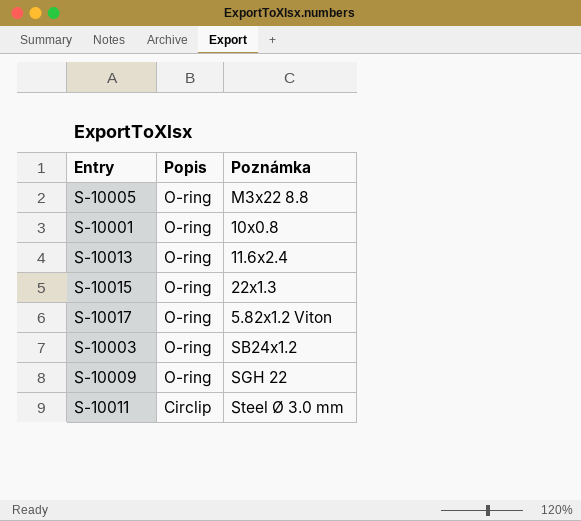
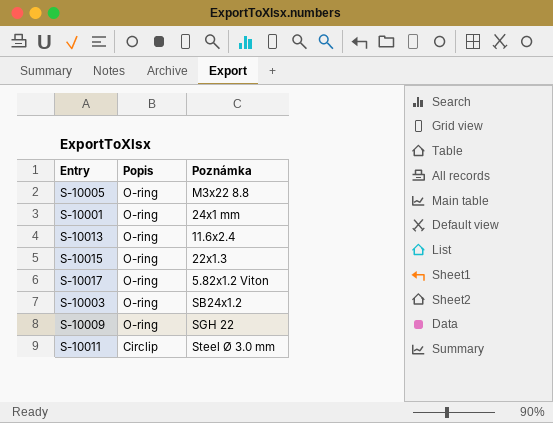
S-10001 | Poznámka: 10x0.8 -> 24x1 mm

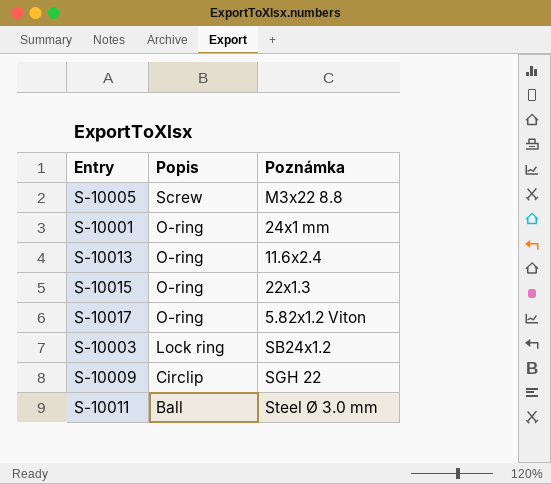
S-10005 | Popis: O-ring -> Screw
S-10003 | Popis: O-ring -> Lock ring
S-10009 | Popis: O-ring -> Circlip
S-10011 | Popis: Circlip -> Ball

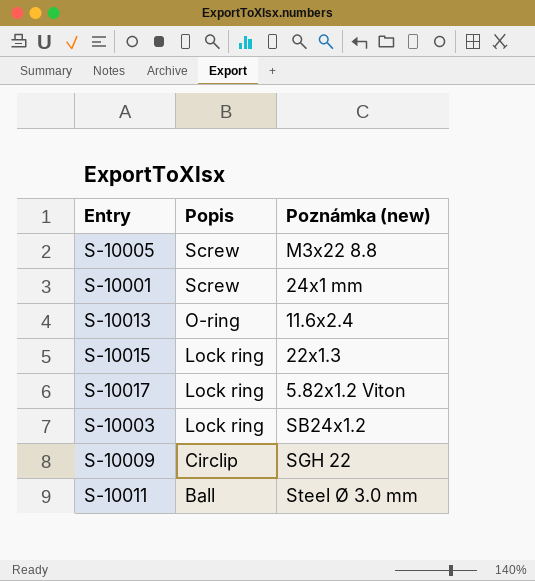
column name: Poznámka -> Poznámka (new)
S-10001 | Popis: O-ring -> Screw
S-10015 | Popis: O-ring -> Lock ring
S-10017 | Popis: O-ring -> Lock ring

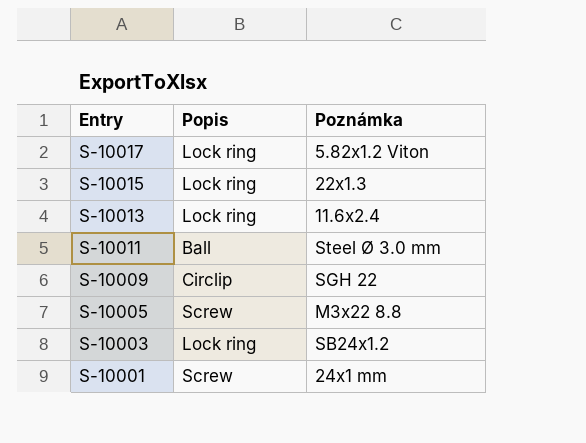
row order: Popis descending -> Entry descending
column name: Poznámka (new) -> Poznámka
S-10013 | Popis: O-ring -> Lock ring

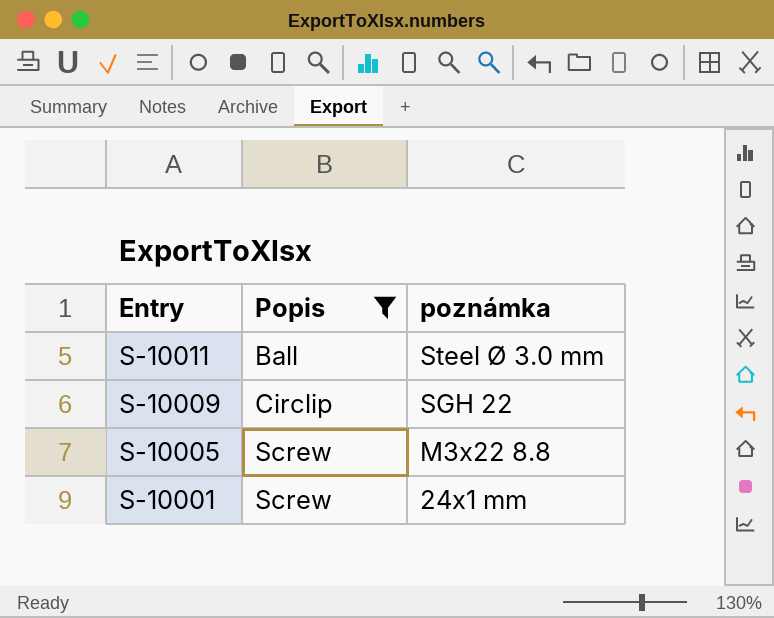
filter: none -> Popis != Lock ring
column name: Poznámka -> poznámka

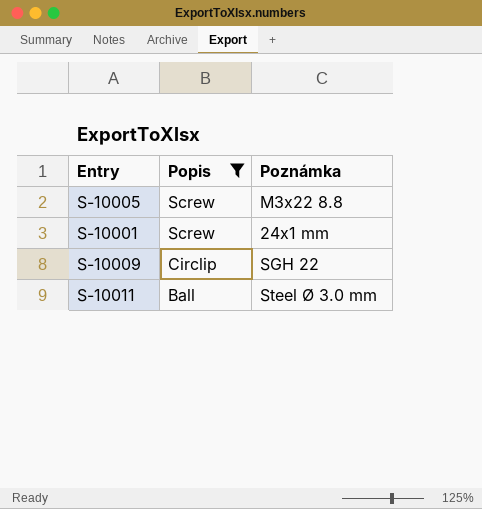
row order: Entry descending -> Popis descending
column name: poznámka -> Poznámka

